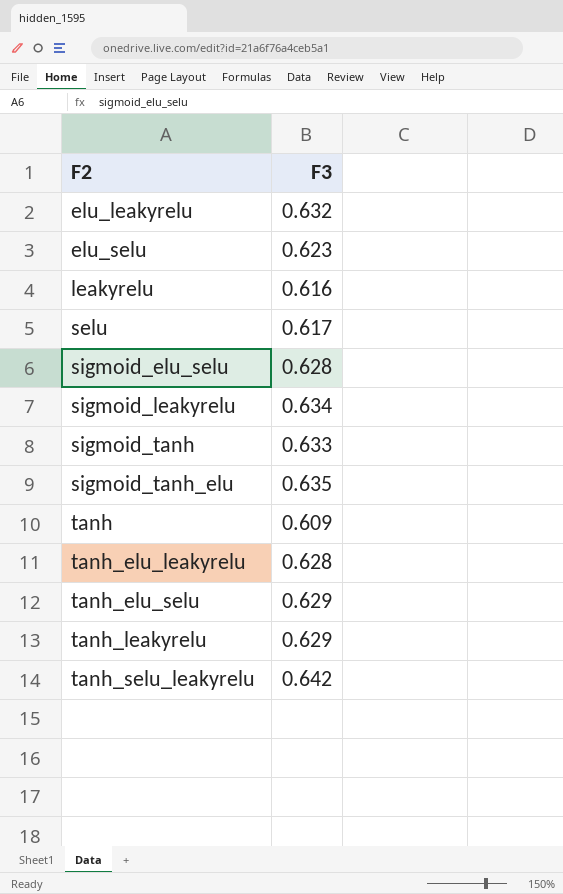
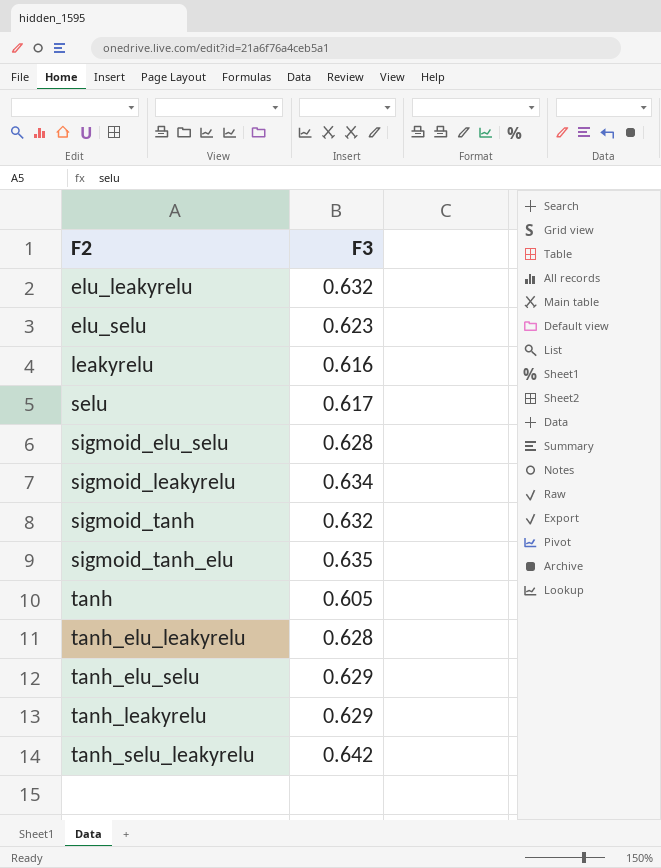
sigmoid_tanh | F3: 0.633 -> 0.632
tanh | F3: 0.609 -> 0.605

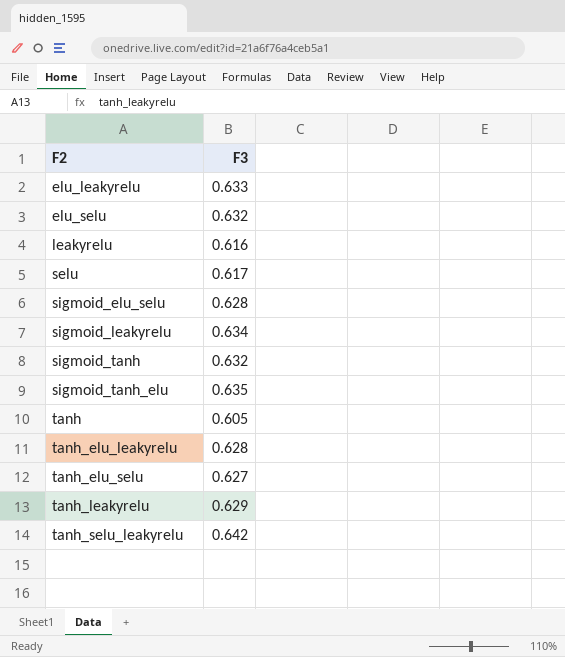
elu_leakyrelu | F3: 0.632 -> 0.633
elu_selu | F3: 0.623 -> 0.632
tanh_elu_selu | F3: 0.629 -> 0.627

